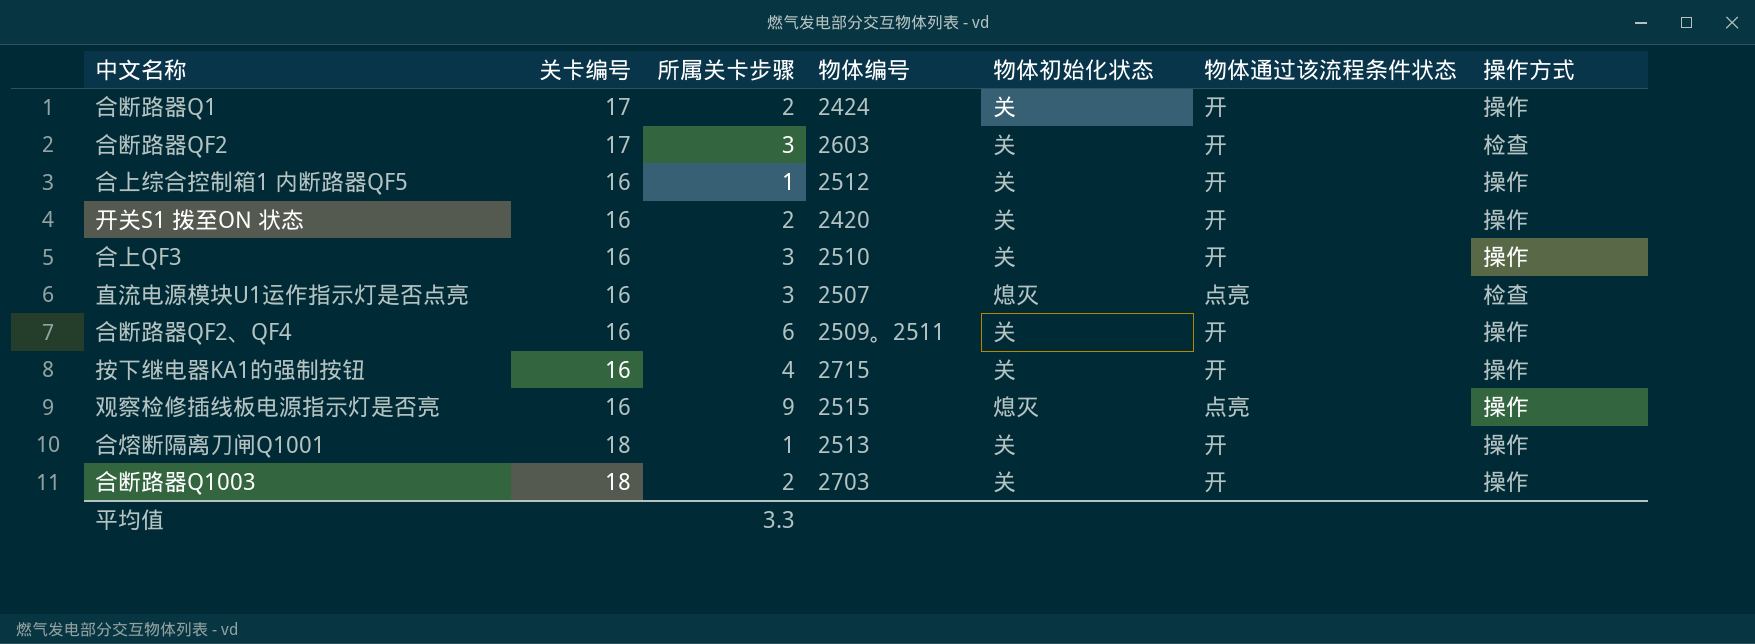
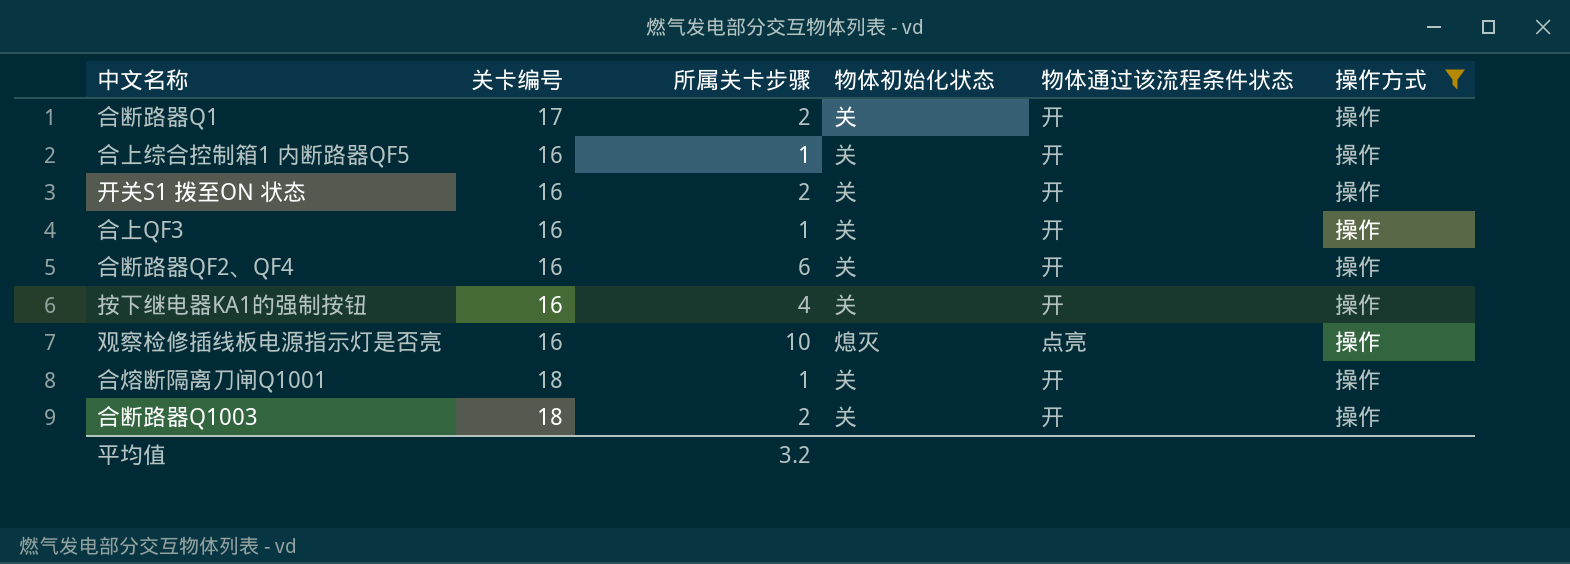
filter: none -> 操作方式 = 操作
column 物体编号 | position: 4 -> none
合上QF3 | 所属关卡步骤: 3 -> 1
观察检修插线板电源指示灯是否亮 | 所属关卡步骤: 9 -> 10
平均值 | 所属关卡步骤: 3.3 -> 3.2

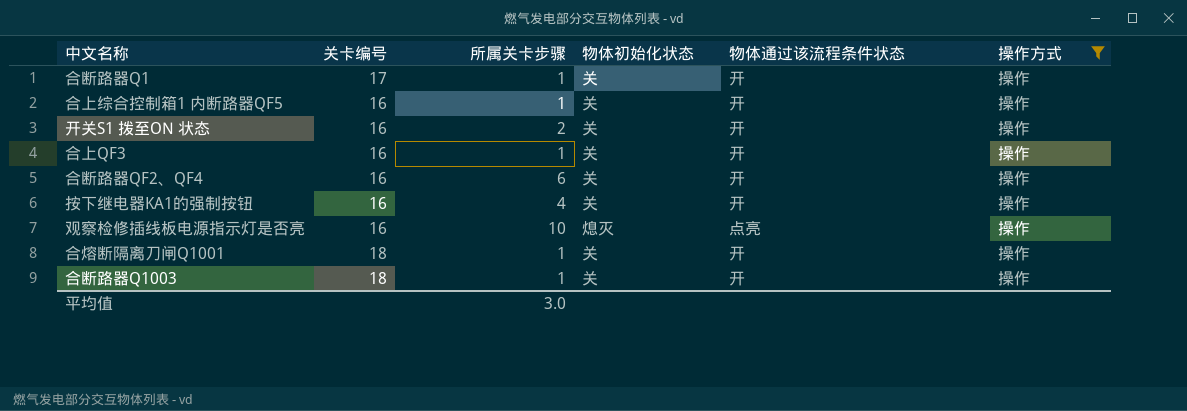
合断路器Q1 | 所属关卡步骤: 2 -> 1
合断路器Q1003 | 所属关卡步骤: 2 -> 1
平均值 | 所属关卡步骤: 3.2 -> 3.0

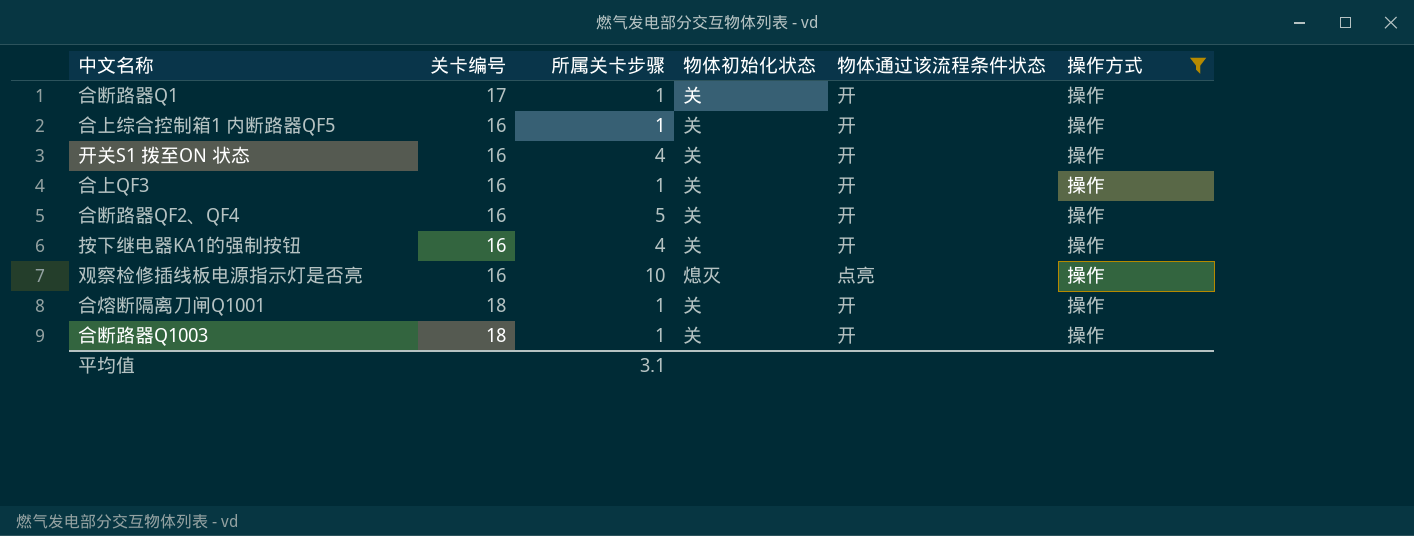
开关S1 拨至ON 状态 | 所属关卡步骤: 2 -> 4
合断路器QF2、QF4 | 所属关卡步骤: 6 -> 5
平均值 | 所属关卡步骤: 3.0 -> 3.1

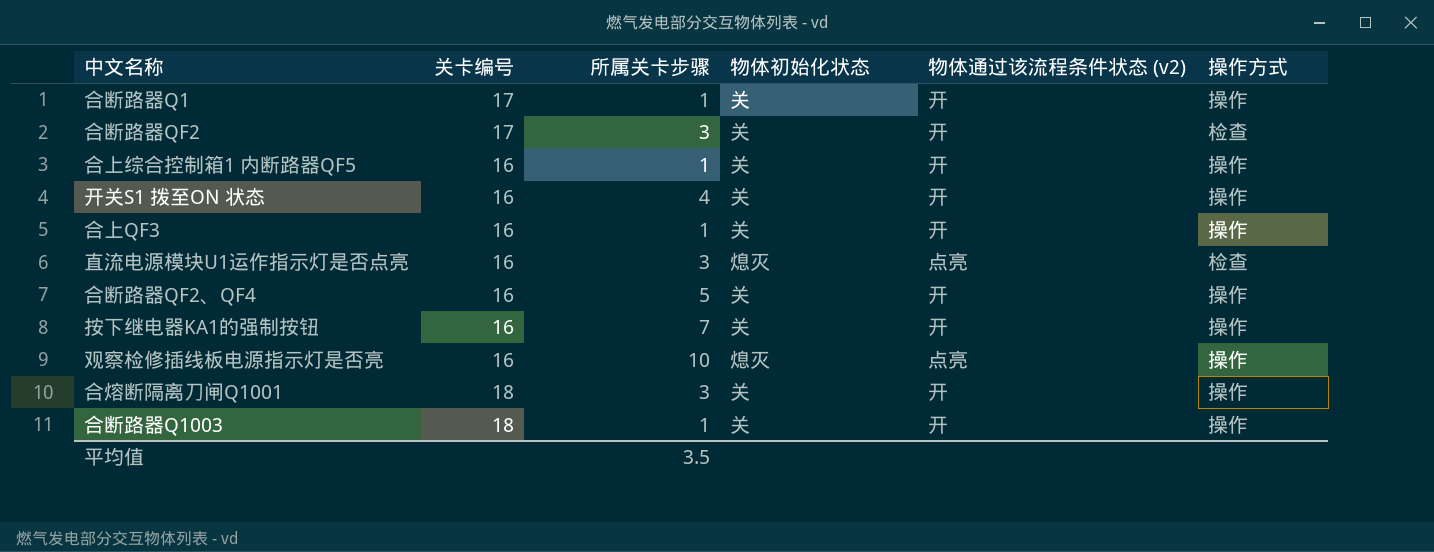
filter: 操作方式 = 操作 -> none
column name: 物体通过该流程条件状态 -> 物体通过该流程条件状态 (v2)
按下继电器KA1的强制按钮 | 所属关卡步骤: 4 -> 7
合熔断隔离刀闸Q1001 | 所属关卡步骤: 1 -> 3
平均值 | 所属关卡步骤: 3.1 -> 3.5

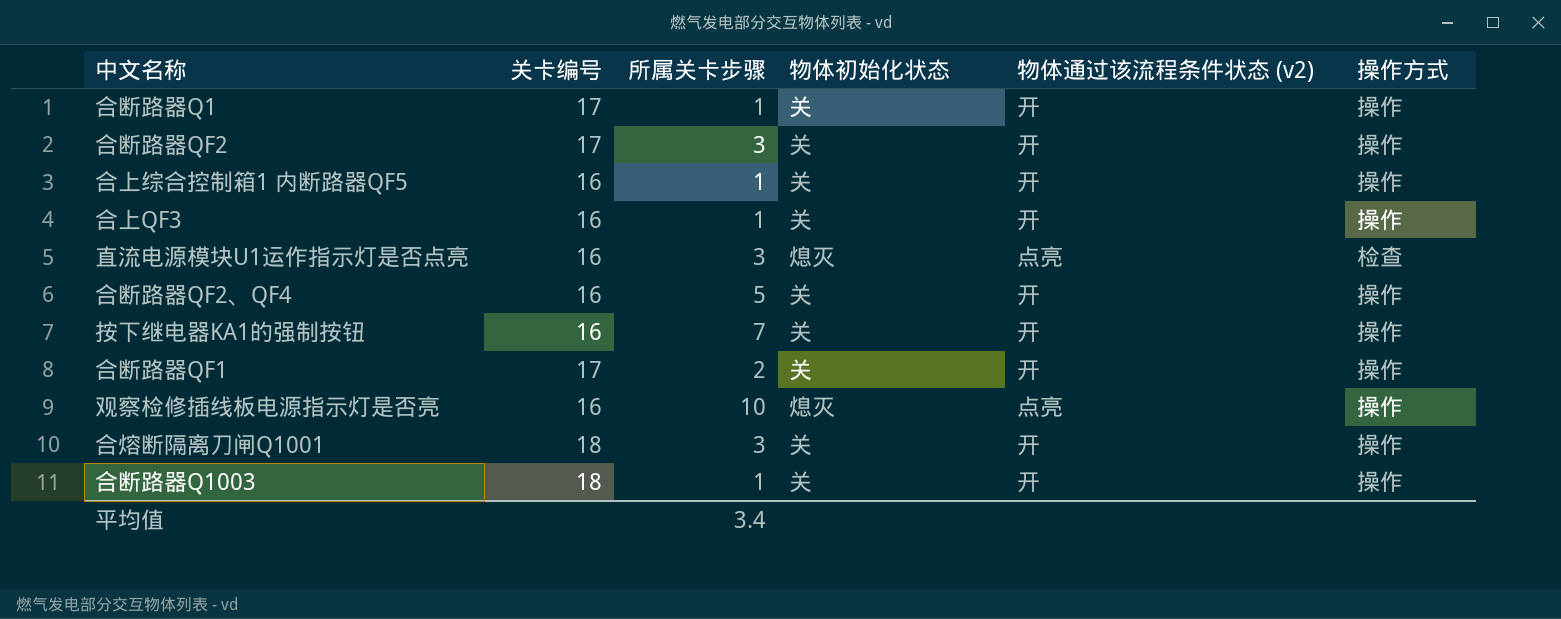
row 开关S1 拨至ON 状态: 16 | 4 | 关 | 开 | 操作 -> none
合断路器QF2 | 操作方式: 检查 -> 操作
row 合断路器QF1: none -> 17 | 2 | 关 | 开 | 操作
平均值 | 所属关卡步骤: 3.5 -> 3.4

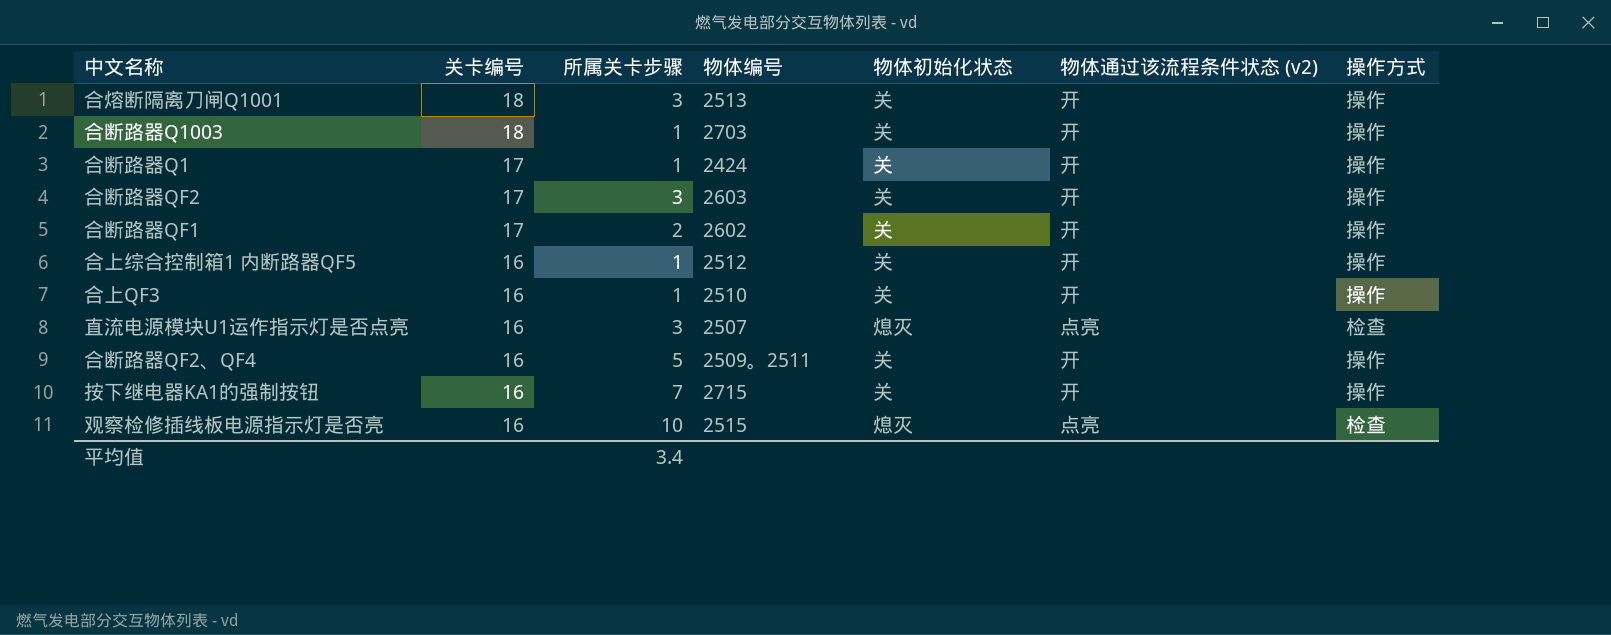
row order: none -> 关卡编号 descending
column 物体编号 | position: none -> 4
观察检修插线板电源指示灯是否亮 | 操作方式: 操作 -> 检查

